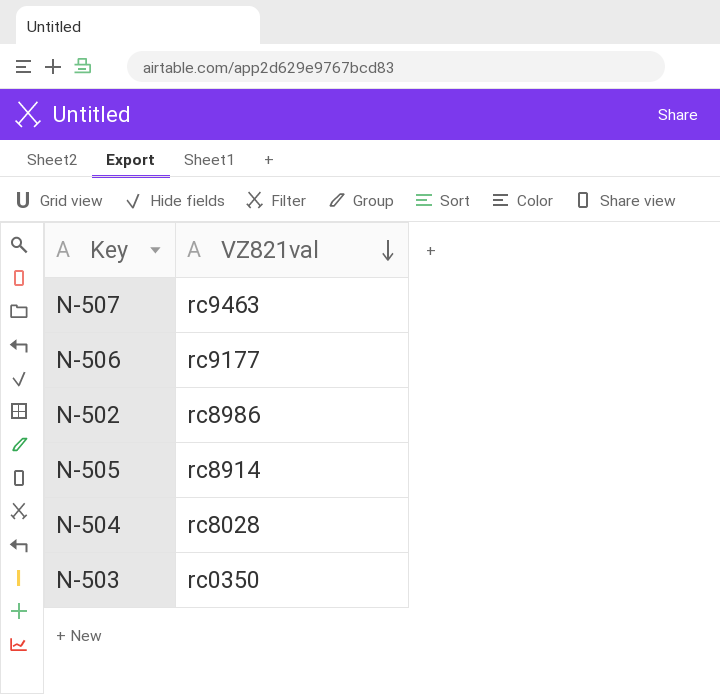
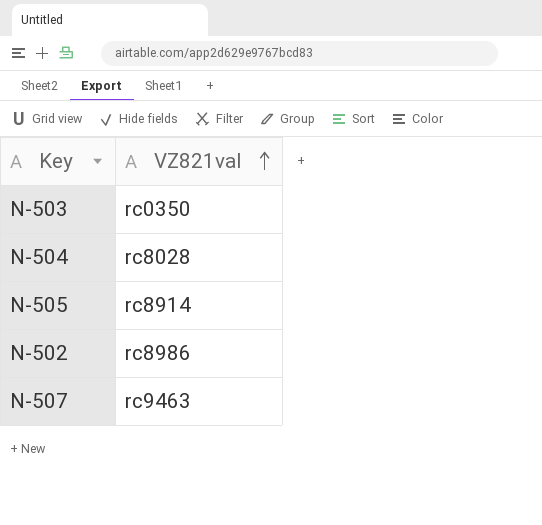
row order: VZ821val descending -> VZ821val ascending
row N-506: rc9177 -> none

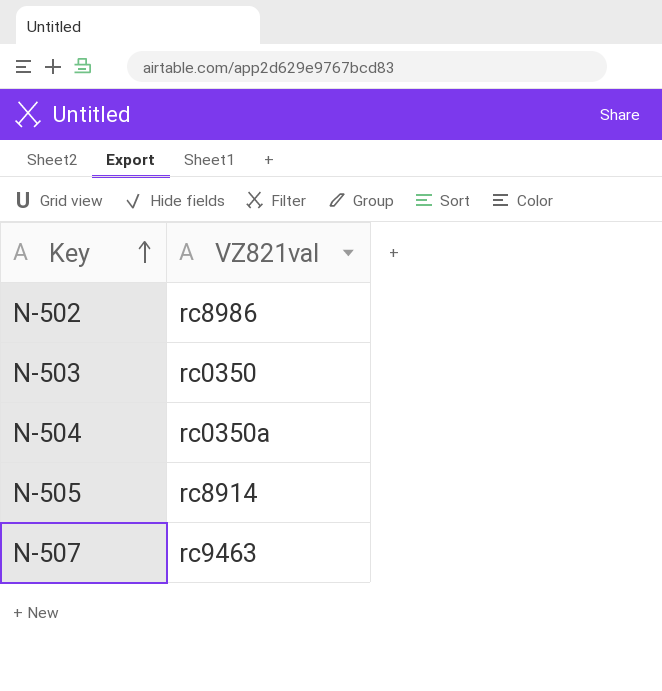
row order: VZ821val ascending -> Key ascending
N-504 | VZ821val: rc8028 -> rc0350a

